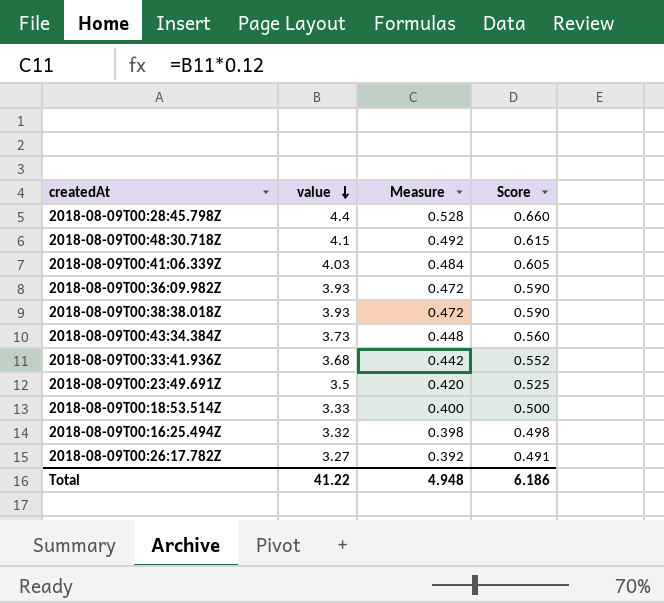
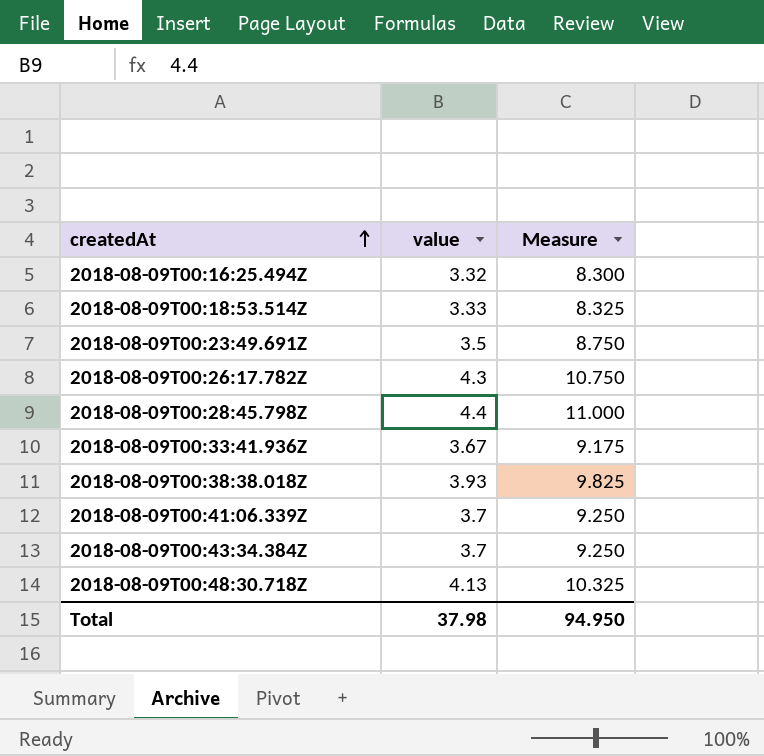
row order: value descending -> createdAt ascending
column Score | formula: [value] * 0.15 -> none
column Measure | formula: [value] * 0.12 -> [value] * 2.5
row 2018-08-09T00:36:09.982Z: 3.93 | 0.472 | 0.590 -> none
2018-08-09T00:26:17.782Z | value: 3.27 -> 4.3
2018-08-09T00:33:41.936Z | value: 3.68 -> 3.67
2018-08-09T00:41:06.339Z | value: 4.03 -> 3.7
2018-08-09T00:43:34.384Z | value: 3.73 -> 3.7
2018-08-09T00:48:30.718Z | value: 4.1 -> 4.13
Total | value: 41.22 -> 37.98
Total | Measure: 4.948 -> 94.950

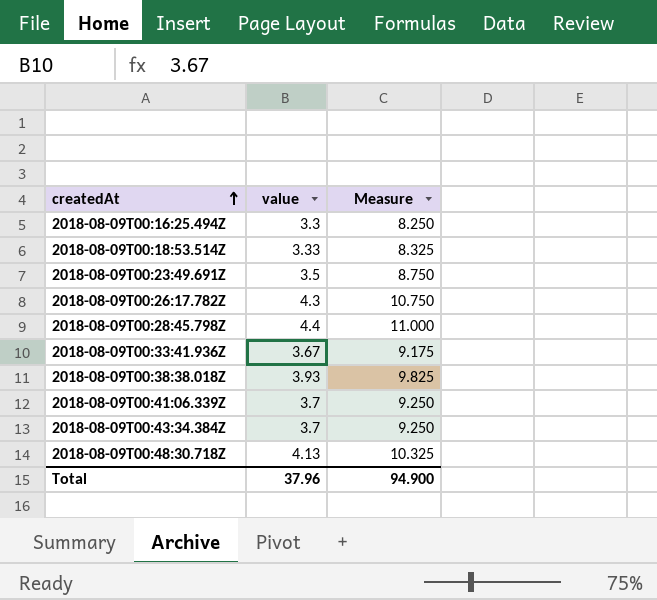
2018-08-09T00:16:25.494Z | value: 3.32 -> 3.3
2018-08-09T00:16:25.494Z | Measure: 8.300 -> 8.250
Total | value: 37.98 -> 37.96
Total | Measure: 94.950 -> 94.900

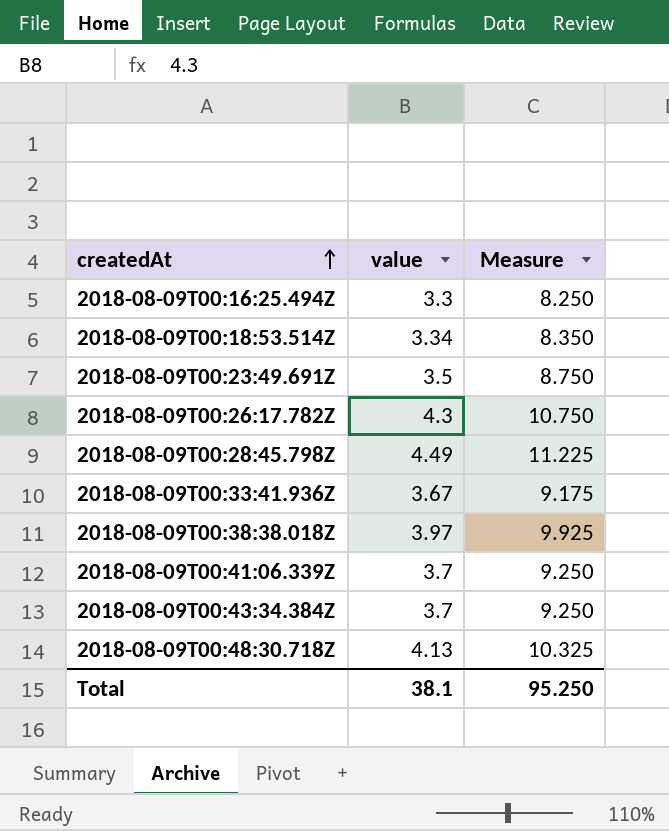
2018-08-09T00:18:53.514Z | value: 3.33 -> 3.34
2018-08-09T00:18:53.514Z | Measure: 8.325 -> 8.350
2018-08-09T00:28:45.798Z | value: 4.4 -> 4.49
2018-08-09T00:28:45.798Z | Measure: 11.000 -> 11.225
2018-08-09T00:38:38.018Z | value: 3.93 -> 3.97
2018-08-09T00:38:38.018Z | Measure: 9.825 -> 9.925
Total | value: 37.96 -> 38.1
Total | Measure: 94.900 -> 95.250

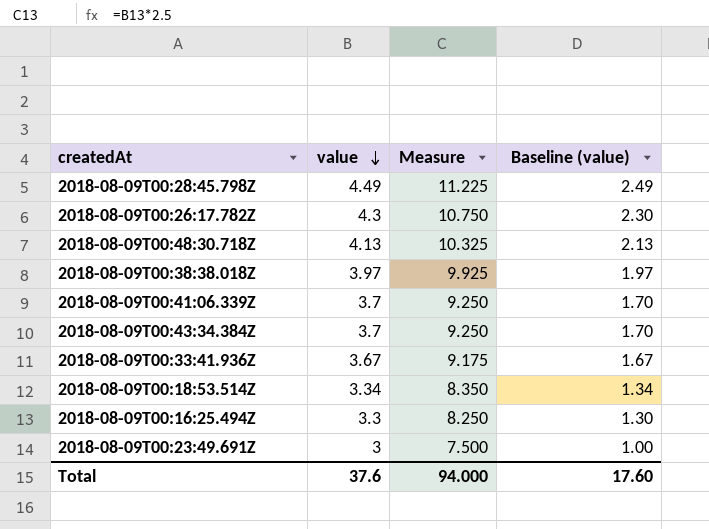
row order: createdAt ascending -> value descending
column Baseline (value) | formula: none -> [value] - 2
2018-08-09T00:23:49.691Z | value: 3.5 -> 3
2018-08-09T00:23:49.691Z | Measure: 8.750 -> 7.500
Total | value: 38.1 -> 37.6
Total | Measure: 95.250 -> 94.000

